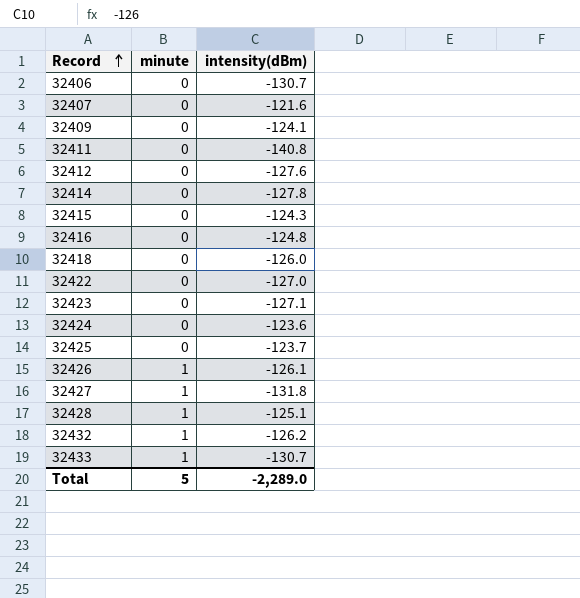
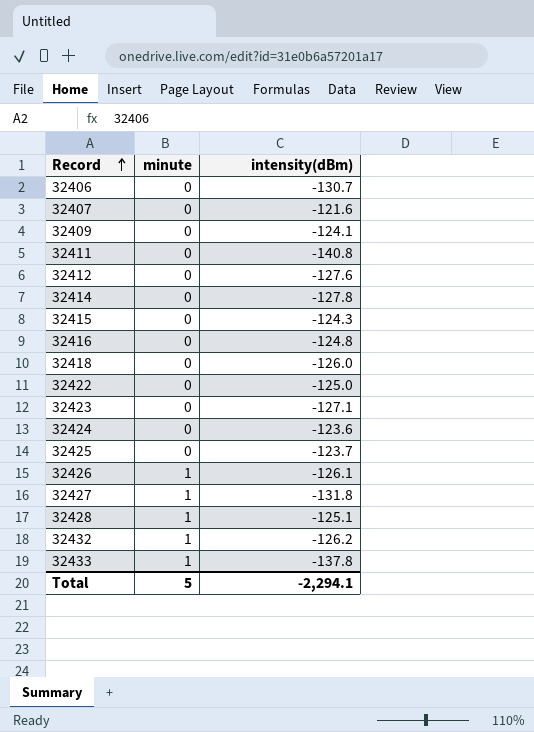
32422 | intensity(dBm): -127.0 -> -125.0
32433 | intensity(dBm): -130.7 -> -137.8
Total | intensity(dBm): -2,289.0 -> -2,294.1

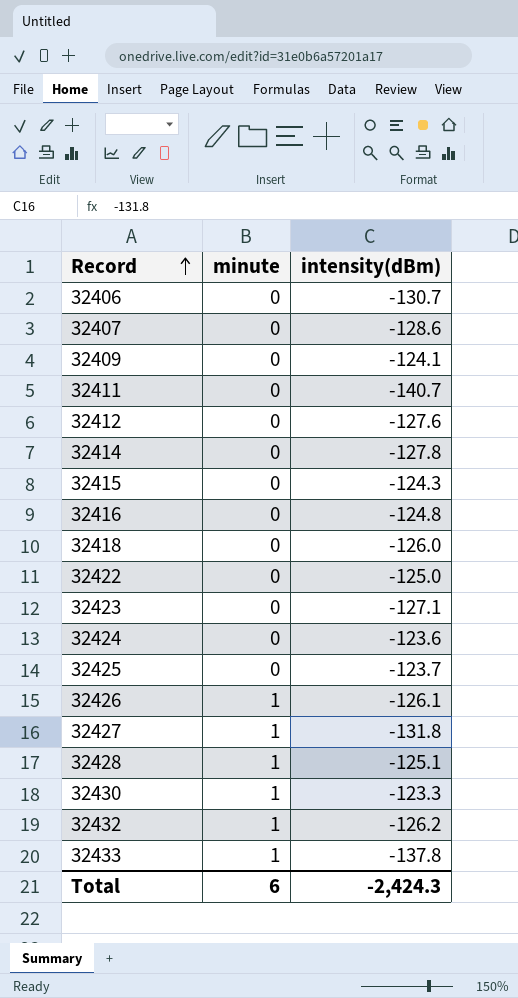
32407 | intensity(dBm): -121.6 -> -128.6
32411 | intensity(dBm): -140.8 -> -140.7
row 32430: none -> 1 | -123.3
Total | minute: 5 -> 6
Total | intensity(dBm): -2,294.1 -> -2,424.3

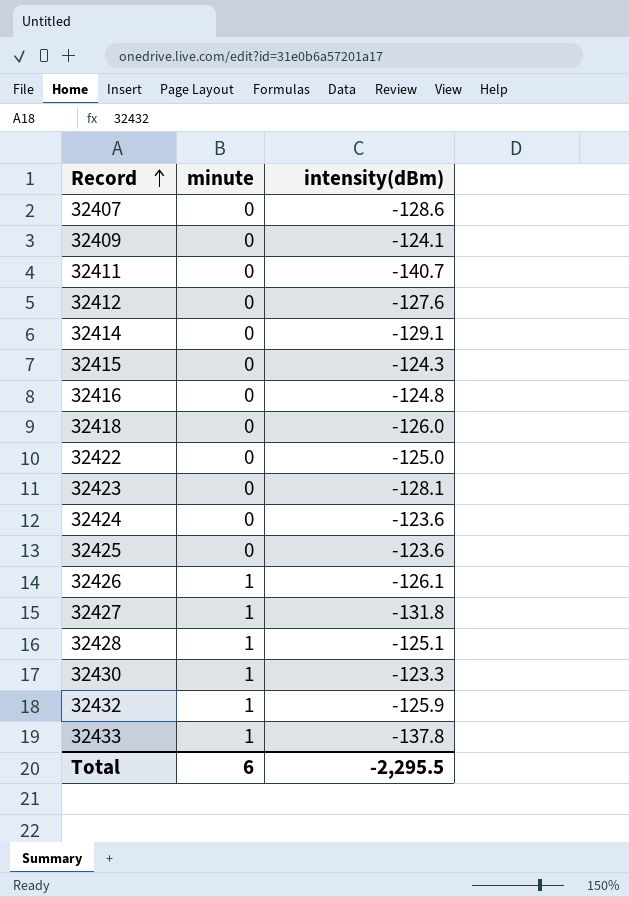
row 32406: 0 | -130.7 -> none
32414 | intensity(dBm): -127.8 -> -129.1
32423 | intensity(dBm): -127.1 -> -128.1
32425 | intensity(dBm): -123.7 -> -123.6
32432 | intensity(dBm): -126.2 -> -125.9
Total | intensity(dBm): -2,424.3 -> -2,295.5

